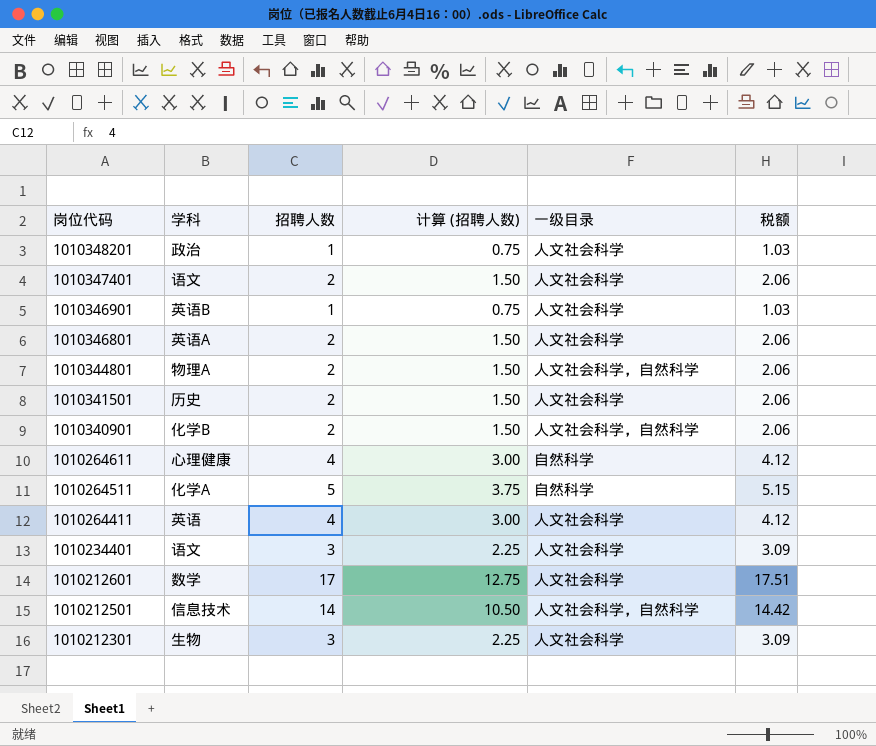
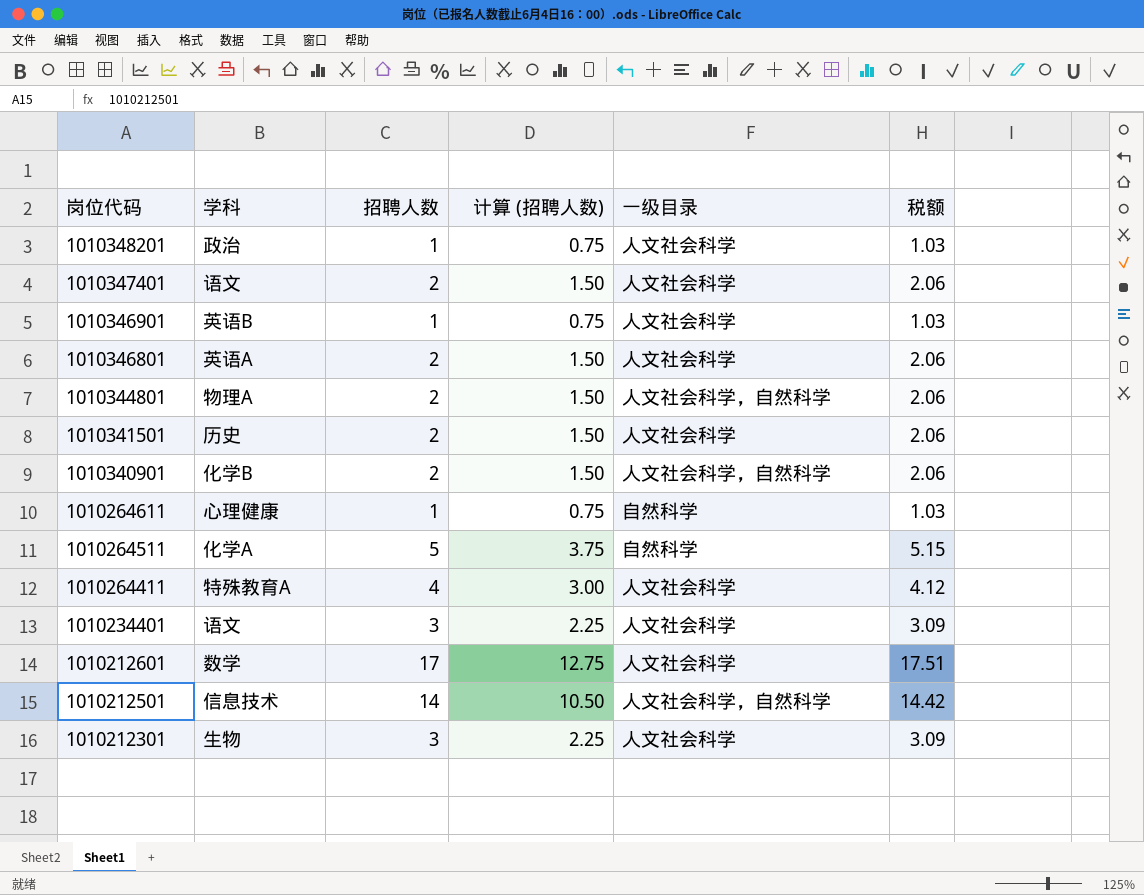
1010264611 | 招聘人数: 4 -> 1
1010264611 | 计算 (招聘人数): 3.00 -> 0.75
1010264611 | 税额: 4.12 -> 1.03
1010264411 | 学科: 英语 -> 特殊教育A

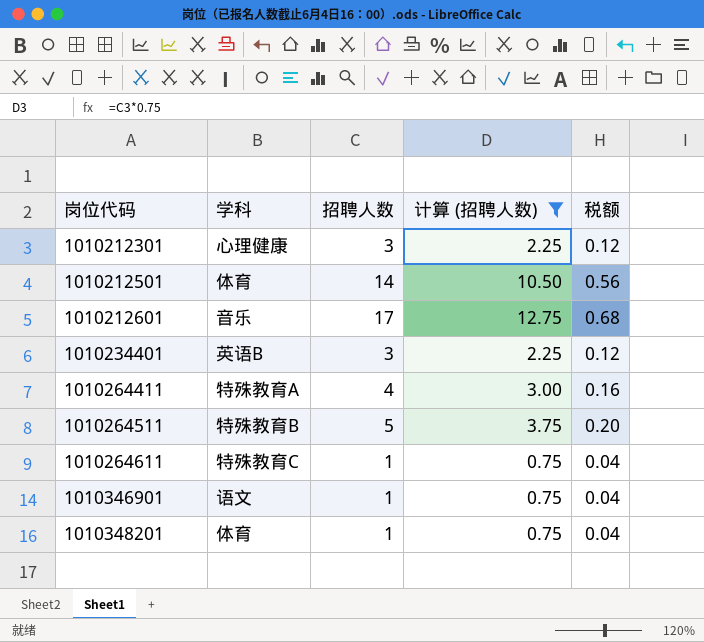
filter: none -> 计算 (招聘人数) != 1.50
row order: 岗位代码 descending -> 岗位代码 ascending
column 一级目录 | position: 5 -> none
column 税额 | formula: [招聘人数] * 1.03 -> [招聘人数] * 0.04
1010212301 | 学科: 生物 -> 心理健康
1010212501 | 学科: 信息技术 -> 体育
1010212601 | 学科: 数学 -> 音乐
1010234401 | 学科: 语文 -> 英语B
1010264511 | 学科: 化学A -> 特殊教育B
1010264611 | 学科: 心理健康 -> 特殊教育C
1010346901 | 学科: 英语B -> 语文
1010348201 | 学科: 政治 -> 体育

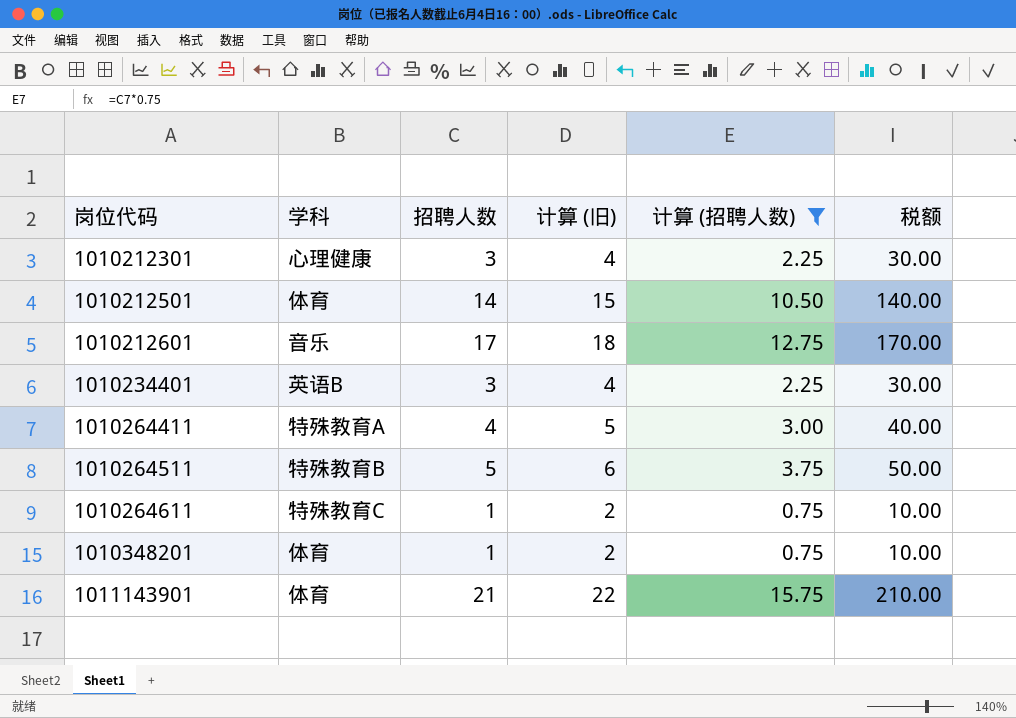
column 计算 (旧) | formula: none -> [招聘人数] + 1
column 税额 | formula: [招聘人数] * 0.04 -> [招聘人数] * 10
row 1010346901: 语文 | 1 | 0.75 | 0.04 -> none
row 1011143901: none -> 体育 | 21 | 22 | 15.75 | 210.00

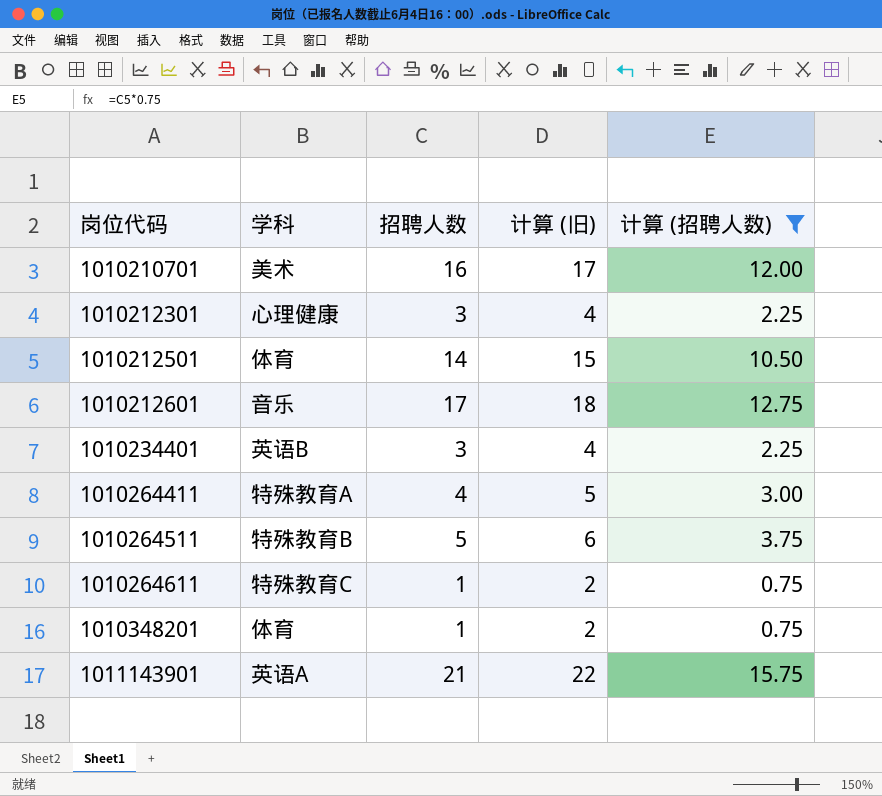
column 税额 | formula: [招聘人数] * 10 -> none
row 1010210701: none -> 美术 | 16 | 17 | 12.00
1011143901 | 学科: 体育 -> 英语A

